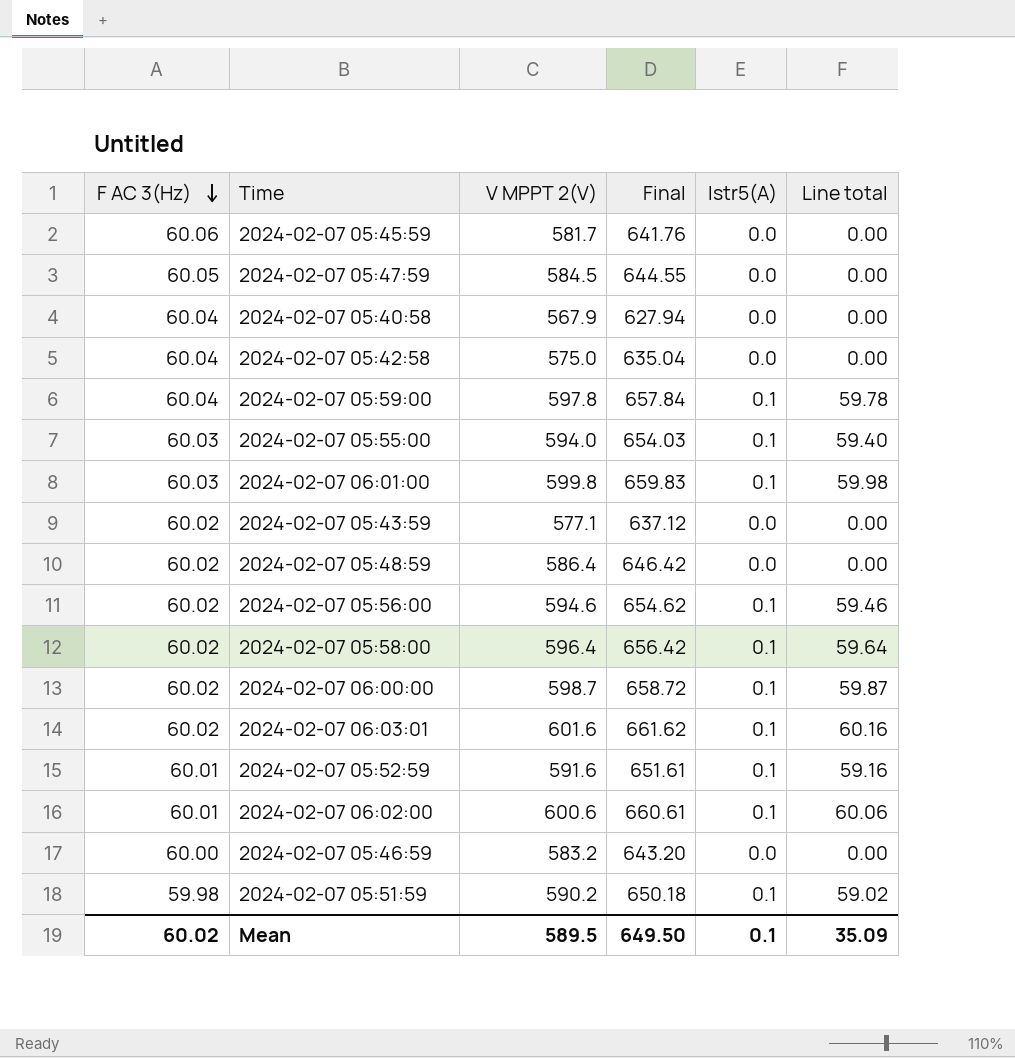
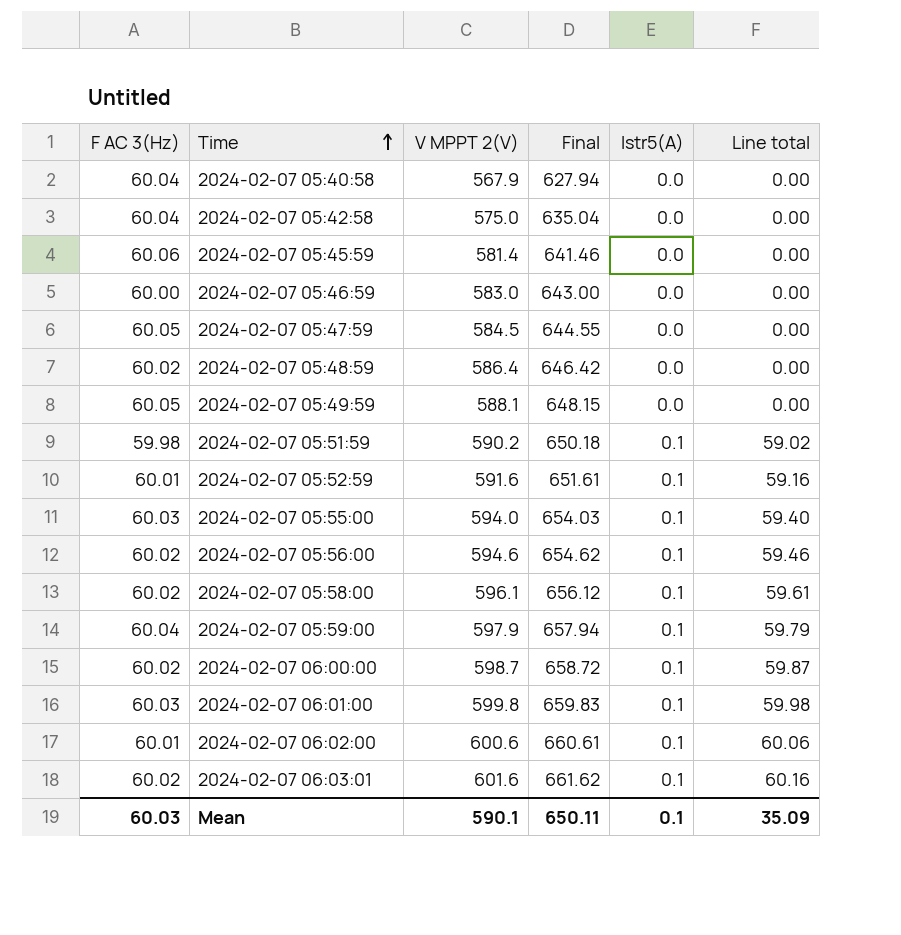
row order: F AC 3(Hz) descending -> Time ascending
row 2024-02-07 05:43:59: 60.02 | 577.1 | 637.12 | 0.0 | 0.00 -> none
2024-02-07 05:45:59 | V MPPT 2(V): 581.7 -> 581.4
2024-02-07 05:45:59 | Final: 641.76 -> 641.46
2024-02-07 05:46:59 | V MPPT 2(V): 583.2 -> 583.0
2024-02-07 05:46:59 | Final: 643.20 -> 643.00
row 2024-02-07 05:49:59: none -> 60.05 | 588.1 | 648.15 | 0.0 | 0.00
2024-02-07 05:58:00 | V MPPT 2(V): 596.4 -> 596.1
2024-02-07 05:58:00 | Final: 656.42 -> 656.12
2024-02-07 05:58:00 | Line total: 59.64 -> 59.61
2024-02-07 05:59:00 | V MPPT 2(V): 597.8 -> 597.9
2024-02-07 05:59:00 | Final: 657.84 -> 657.94
2024-02-07 05:59:00 | Line total: 59.78 -> 59.79
Mean | F AC 3(Hz): 60.02 -> 60.03
Mean | V MPPT 2(V): 589.5 -> 590.1
Mean | Final: 649.50 -> 650.11

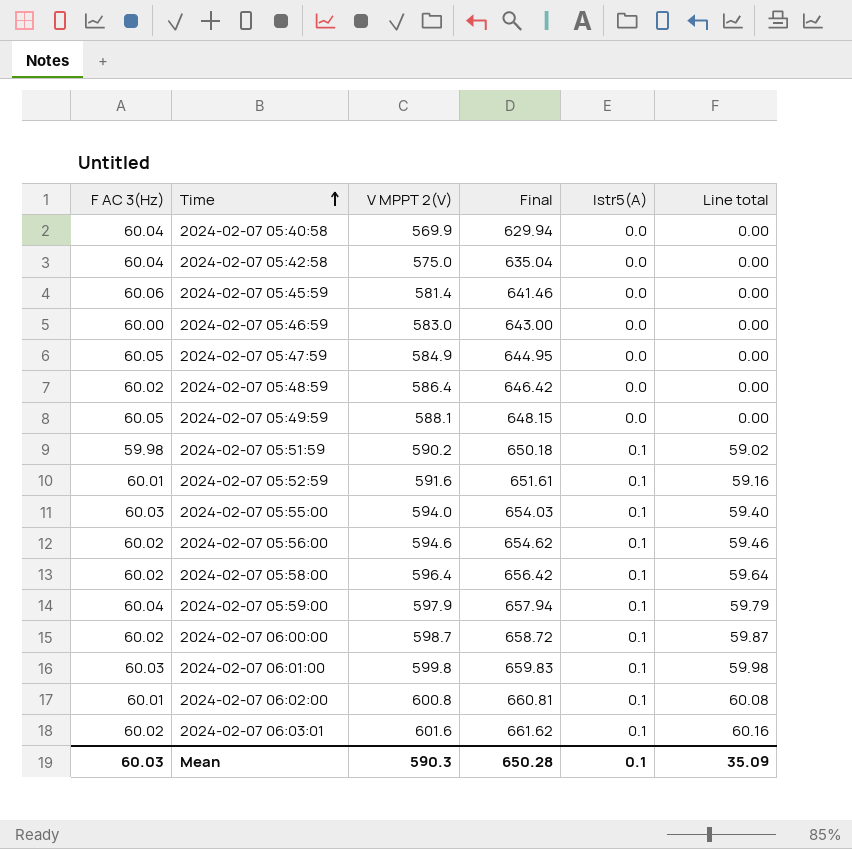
2024-02-07 05:40:58 | V MPPT 2(V): 567.9 -> 569.9
2024-02-07 05:40:58 | Final: 627.94 -> 629.94
2024-02-07 05:47:59 | V MPPT 2(V): 584.5 -> 584.9
2024-02-07 05:47:59 | Final: 644.55 -> 644.95
2024-02-07 05:58:00 | V MPPT 2(V): 596.1 -> 596.4
2024-02-07 05:58:00 | Final: 656.12 -> 656.42
2024-02-07 05:58:00 | Line total: 59.61 -> 59.64
2024-02-07 06:02:00 | V MPPT 2(V): 600.6 -> 600.8
2024-02-07 06:02:00 | Final: 660.61 -> 660.81
2024-02-07 06:02:00 | Line total: 60.06 -> 60.08
Mean | V MPPT 2(V): 590.1 -> 590.3
Mean | Final: 650.11 -> 650.28

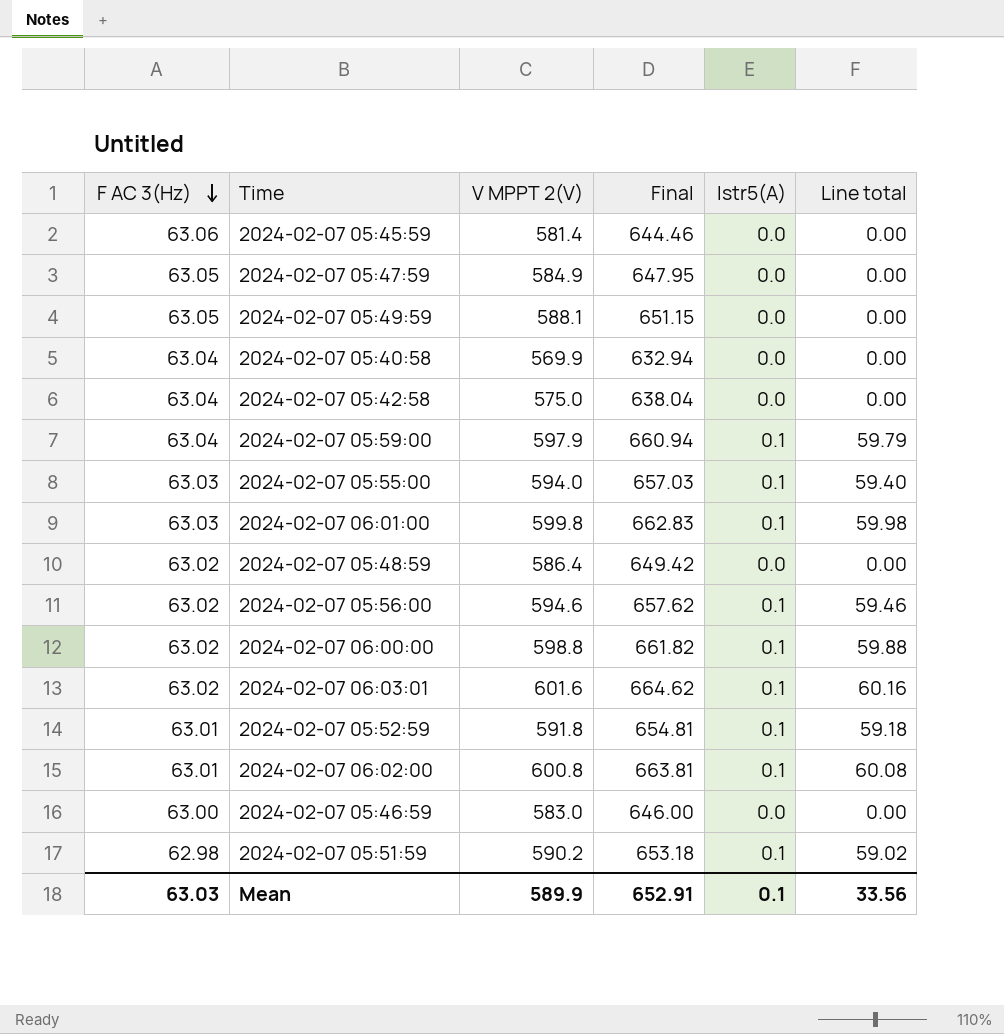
row order: Time ascending -> F AC 3(Hz) descending
row 2024-02-07 05:58:00: 60.02 | 596.4 | 656.42 | 0.1 | 59.64 -> none
2024-02-07 05:45:59 | F AC 3(Hz): 60.06 -> 63.06
2024-02-07 05:45:59 | Final: 641.46 -> 644.46
2024-02-07 05:47:59 | F AC 3(Hz): 60.05 -> 63.05
2024-02-07 05:47:59 | Final: 644.95 -> 647.95
2024-02-07 05:49:59 | F AC 3(Hz): 60.05 -> 63.05
2024-02-07 05:49:59 | Final: 648.15 -> 651.15
2024-02-07 05:40:58 | F AC 3(Hz): 60.04 -> 63.04
2024-02-07 05:40:58 | Final: 629.94 -> 632.94
2024-02-07 05:42:58 | F AC 3(Hz): 60.04 -> 63.04
2024-02-07 05:42:58 | Final: 635.04 -> 638.04
2024-02-07 05:59:00 | F AC 3(Hz): 60.04 -> 63.04
2024-02-07 05:59:00 | Final: 657.94 -> 660.94
2024-02-07 05:55:00 | F AC 3(Hz): 60.03 -> 63.03
2024-02-07 05:55:00 | Final: 654.03 -> 657.03
2024-02-07 06:01:00 | F AC 3(Hz): 60.03 -> 63.03
2024-02-07 06:01:00 | Final: 659.83 -> 662.83
2024-02-07 05:48:59 | F AC 3(Hz): 60.02 -> 63.02
2024-02-07 05:48:59 | Final: 646.42 -> 649.42
2024-02-07 05:56:00 | F AC 3(Hz): 60.02 -> 63.02
2024-02-07 05:56:00 | Final: 654.62 -> 657.62
2024-02-07 06:00:00 | F AC 3(Hz): 60.02 -> 63.02
2024-02-07 06:00:00 | V MPPT 2(V): 598.7 -> 598.8
2024-02-07 06:00:00 | Final: 658.72 -> 661.82
2024-02-07 06:00:00 | Line total: 59.87 -> 59.88
2024-02-07 06:03:01 | F AC 3(Hz): 60.02 -> 63.02
2024-02-07 06:03:01 | Final: 661.62 -> 664.62
2024-02-07 05:52:59 | F AC 3(Hz): 60.01 -> 63.01
2024-02-07 05:52:59 | V MPPT 2(V): 591.6 -> 591.8
2024-02-07 05:52:59 | Final: 651.61 -> 654.81
2024-02-07 05:52:59 | Line total: 59.16 -> 59.18
2024-02-07 06:02:00 | F AC 3(Hz): 60.01 -> 63.01
2024-02-07 06:02:00 | Final: 660.81 -> 663.81
2024-02-07 05:46:59 | F AC 3(Hz): 60.00 -> 63.00
2024-02-07 05:46:59 | Final: 643.00 -> 646.00
2024-02-07 05:51:59 | F AC 3(Hz): 59.98 -> 62.98
2024-02-07 05:51:59 | Final: 650.18 -> 653.18
Mean | F AC 3(Hz): 60.03 -> 63.03
Mean | V MPPT 2(V): 590.3 -> 589.9
Mean | Final: 650.28 -> 652.91
Mean | Line total: 35.09 -> 33.56

